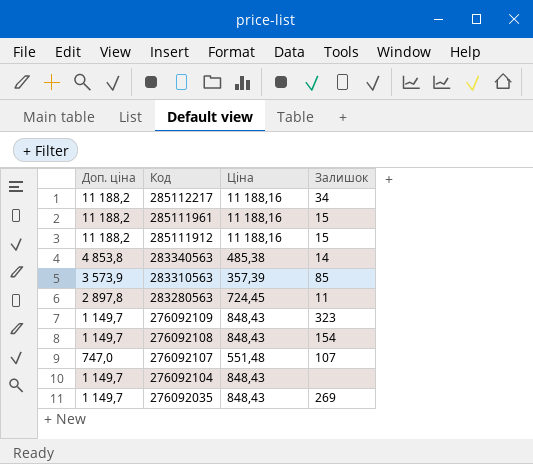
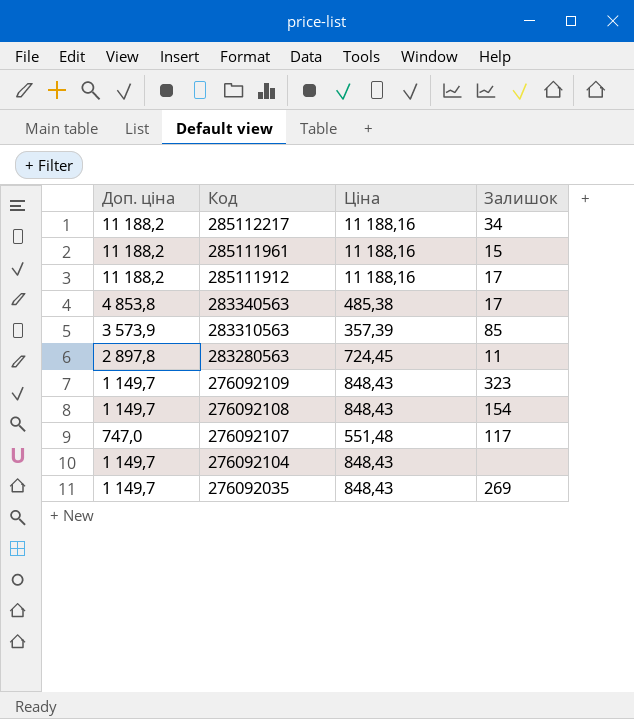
285111912 | Залишок: 15 -> 17
283340563 | Залишок: 14 -> 17
276092107 | Залишок: 107 -> 117

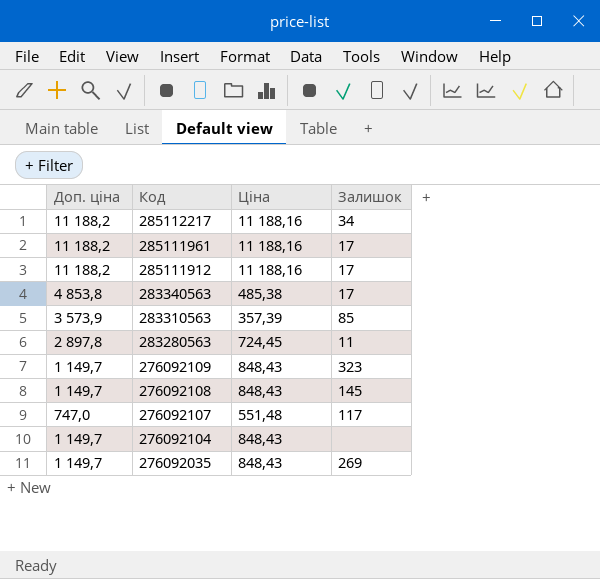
285111961 | Залишок: 15 -> 17
276092108 | Залишок: 154 -> 145

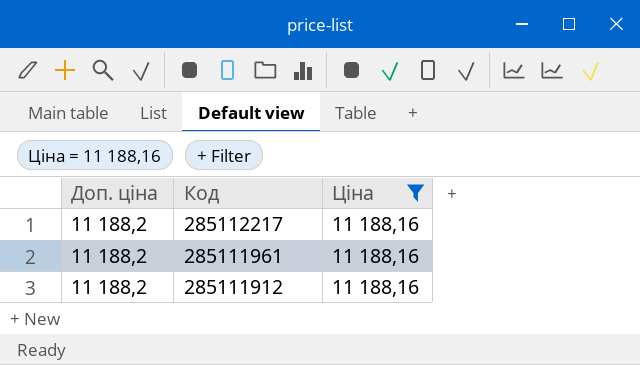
filter: none -> Ціна = 11 188,16
column Залишок | position: 4 -> none

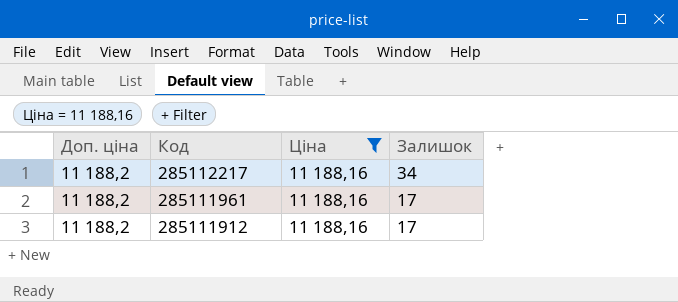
column Залишок | position: none -> 4

